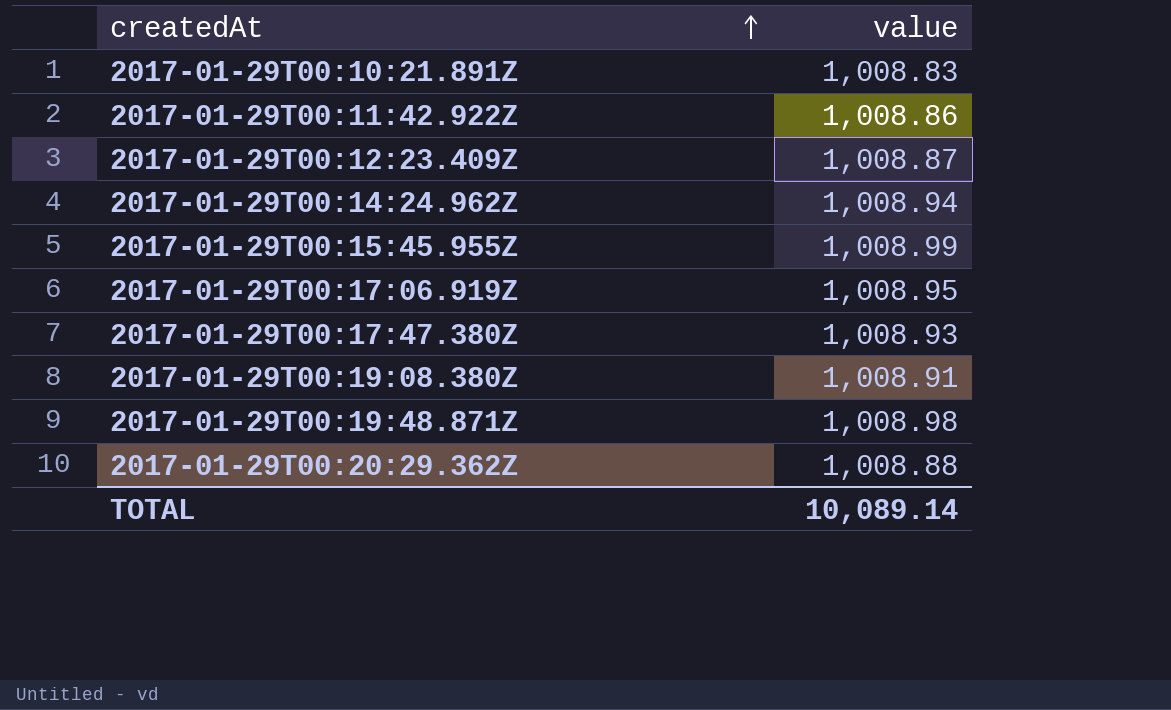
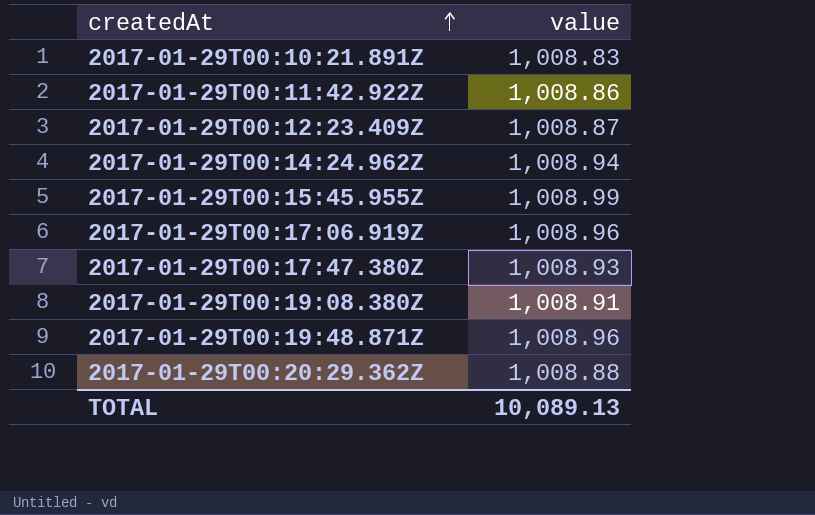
2017-01-29T00:17:06.919Z | value: 1,008.95 -> 1,008.96
2017-01-29T00:19:48.871Z | value: 1,008.98 -> 1,008.96
TOTAL | value: 10,089.14 -> 10,089.13

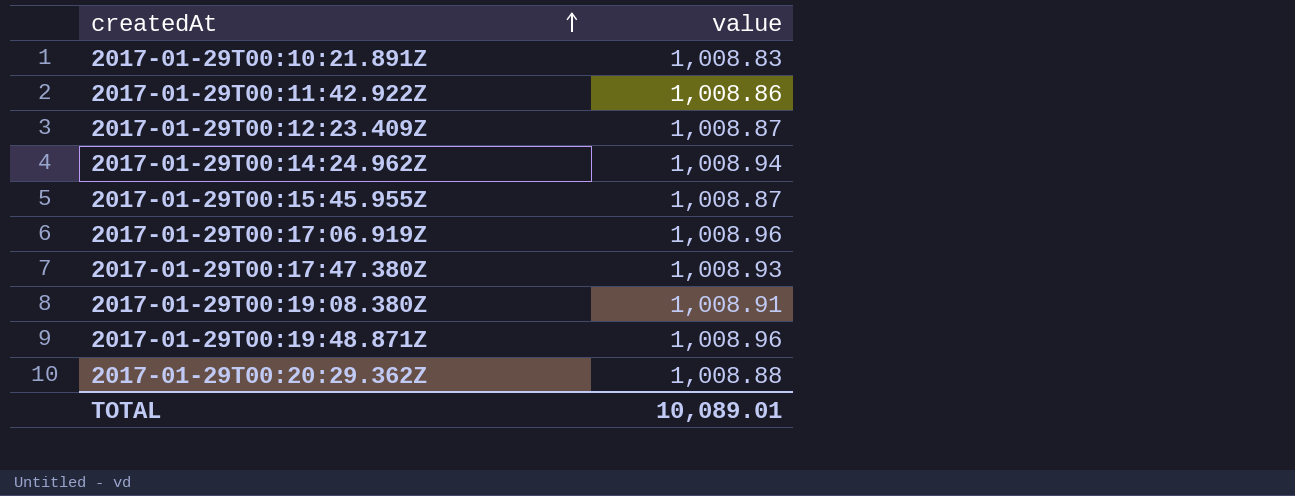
2017-01-29T00:15:45.955Z | value: 1,008.99 -> 1,008.87
TOTAL | value: 10,089.13 -> 10,089.01

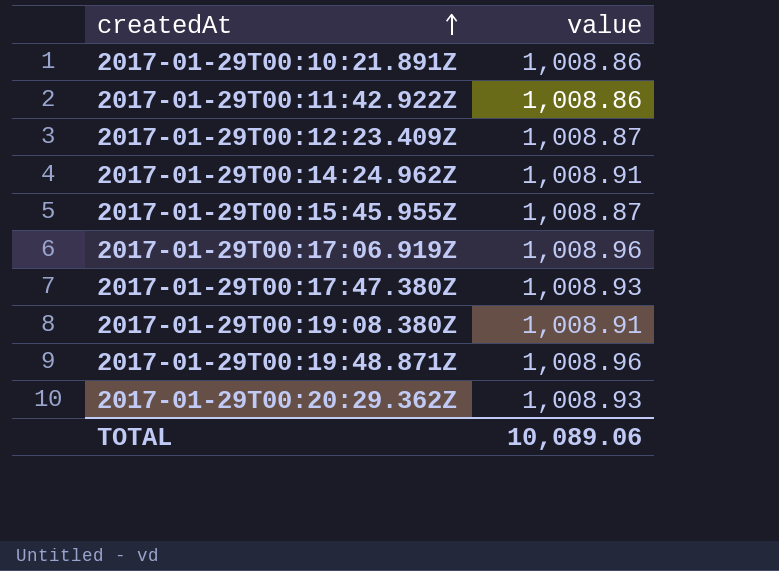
2017-01-29T00:10:21.891Z | value: 1,008.83 -> 1,008.86
2017-01-29T00:14:24.962Z | value: 1,008.94 -> 1,008.91
2017-01-29T00:20:29.362Z | value: 1,008.88 -> 1,008.93
TOTAL | value: 10,089.01 -> 10,089.06

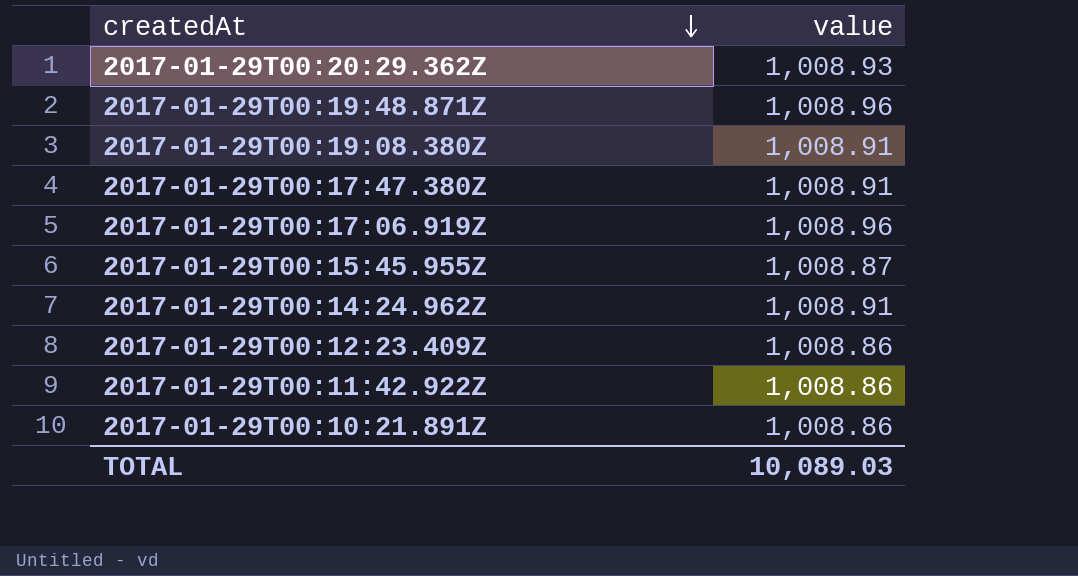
row order: createdAt ascending -> createdAt descending
2017-01-29T00:17:47.380Z | value: 1,008.93 -> 1,008.91
2017-01-29T00:12:23.409Z | value: 1,008.87 -> 1,008.86
TOTAL | value: 10,089.06 -> 10,089.03

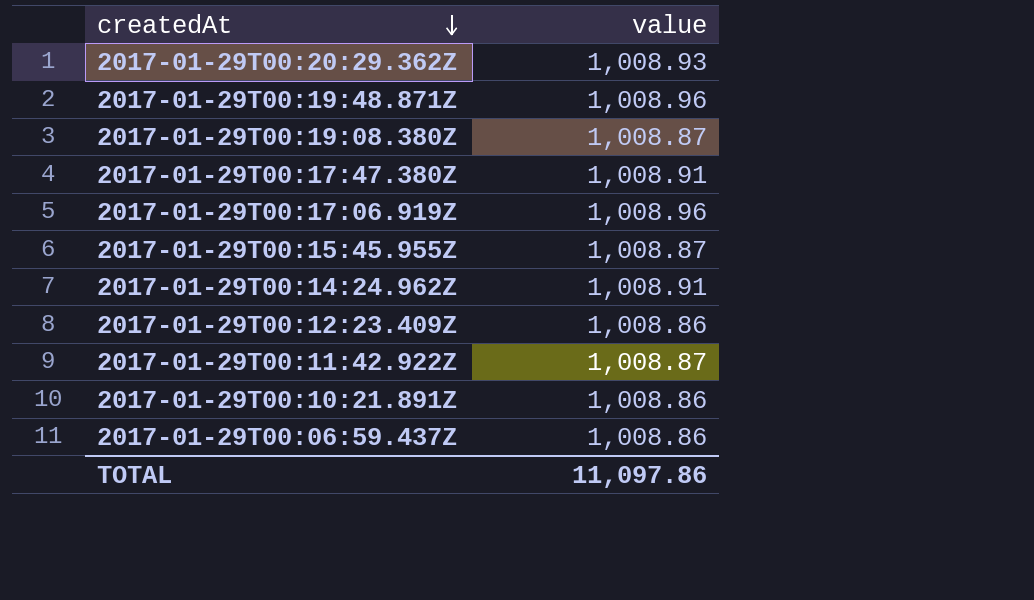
2017-01-29T00:19:08.380Z | value: 1,008.91 -> 1,008.87
2017-01-29T00:11:42.922Z | value: 1,008.86 -> 1,008.87
row 2017-01-29T00:06:59.437Z: none -> 1,008.86
TOTAL | value: 10,089.03 -> 11,097.86

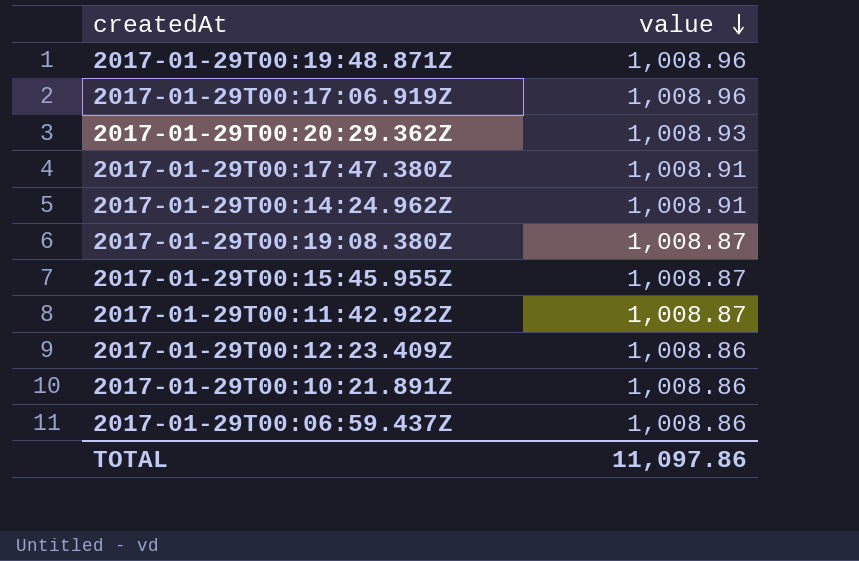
row order: createdAt descending -> value descending

